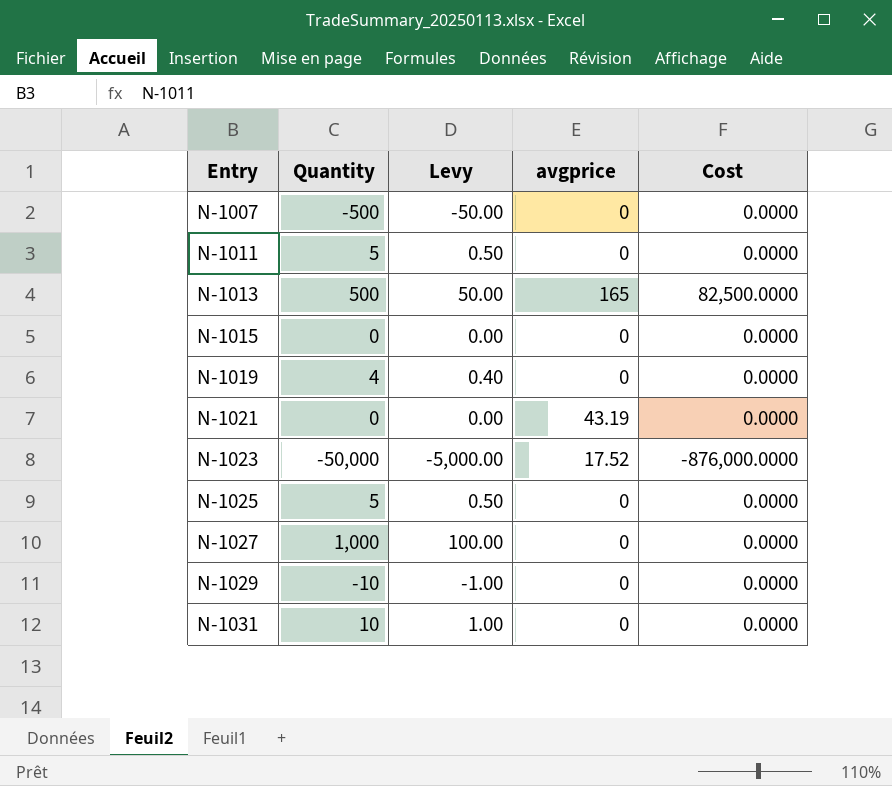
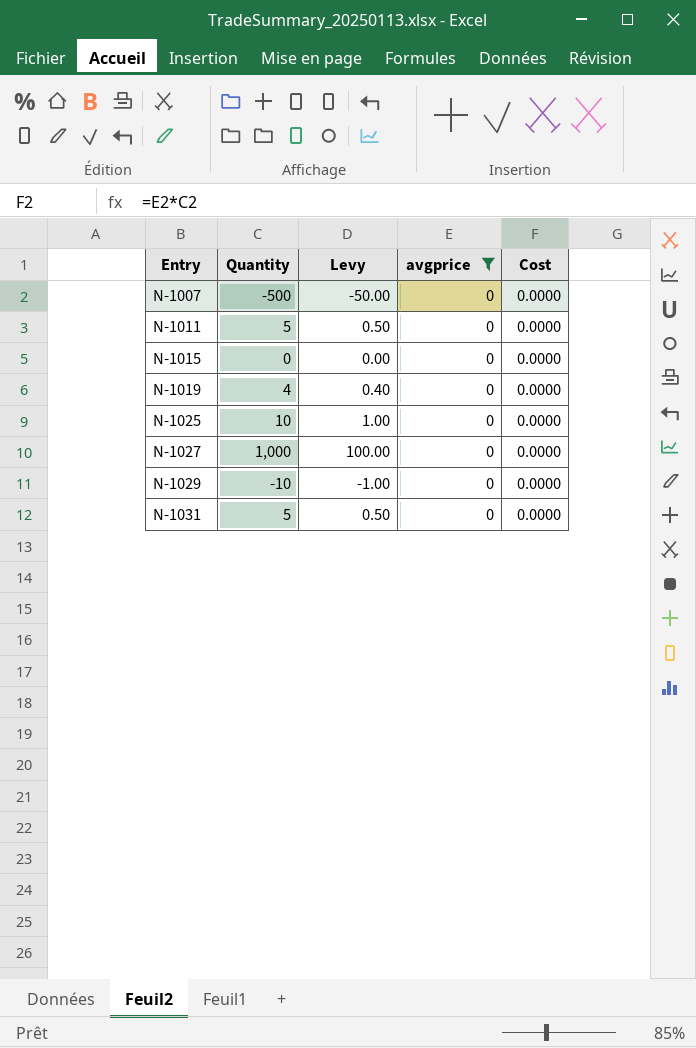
filter: none -> avgprice = 0
N-1025 | Quantity: 5 -> 10
N-1025 | Levy: 0.50 -> 1.00
N-1031 | Quantity: 10 -> 5
N-1031 | Levy: 1.00 -> 0.50

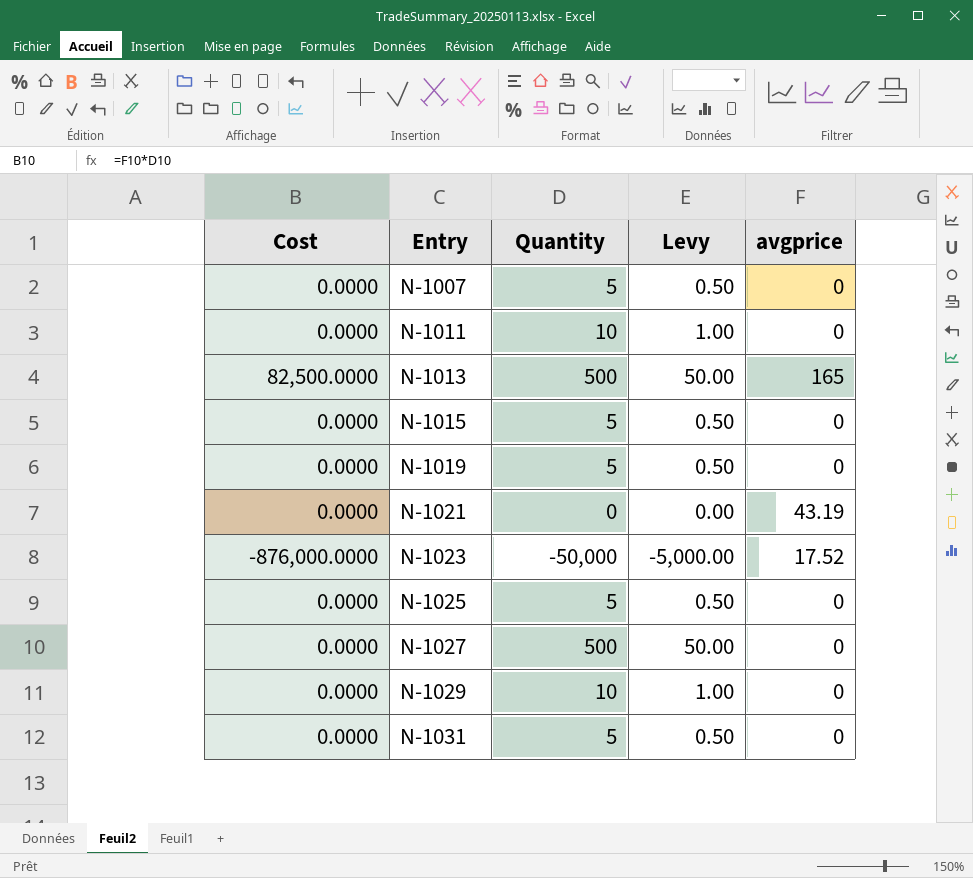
filter: avgprice = 0 -> none
column Cost | position: 5 -> 1
N-1007 | Quantity: -500 -> 5
N-1007 | Levy: -50.00 -> 0.50
N-1011 | Quantity: 5 -> 10
N-1011 | Levy: 0.50 -> 1.00
N-1015 | Quantity: 0 -> 5
N-1015 | Levy: 0.00 -> 0.50
N-1019 | Quantity: 4 -> 5
N-1019 | Levy: 0.40 -> 0.50
N-1025 | Quantity: 10 -> 5
N-1025 | Levy: 1.00 -> 0.50
N-1027 | Quantity: 1,000 -> 500
N-1027 | Levy: 100.00 -> 50.00
N-1029 | Quantity: -10 -> 10
N-1029 | Levy: -1.00 -> 1.00

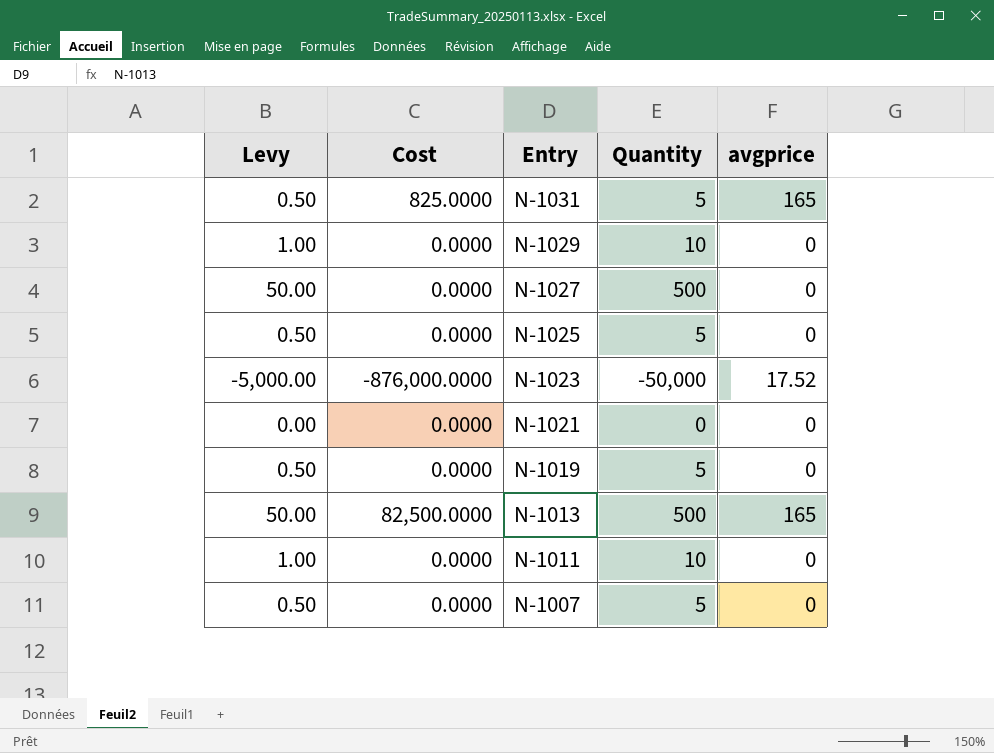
row order: Entry ascending -> Entry descending
column Levy | position: 4 -> 1
row N-1015: 0.0000 | 5 | 0.50 | 0 -> none
N-1031 | Cost: 0.0000 -> 825.0000
N-1031 | avgprice: 0 -> 165
N-1021 | avgprice: 43.19 -> 0

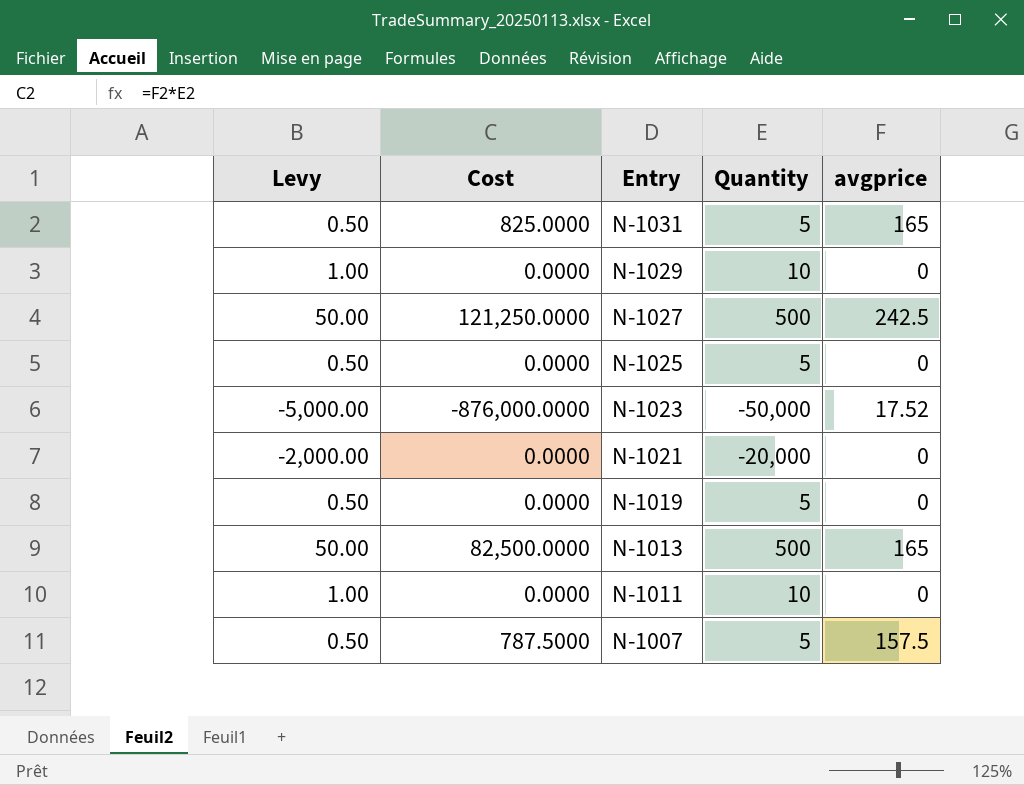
N-1027 | Cost: 0.0000 -> 121,250.0000
N-1027 | avgprice: 0 -> 242.5
N-1021 | Levy: 0.00 -> -2,000.00
N-1021 | Quantity: 0 -> -20,000
N-1007 | Cost: 0.0000 -> 787.5000
N-1007 | avgprice: 0 -> 157.5

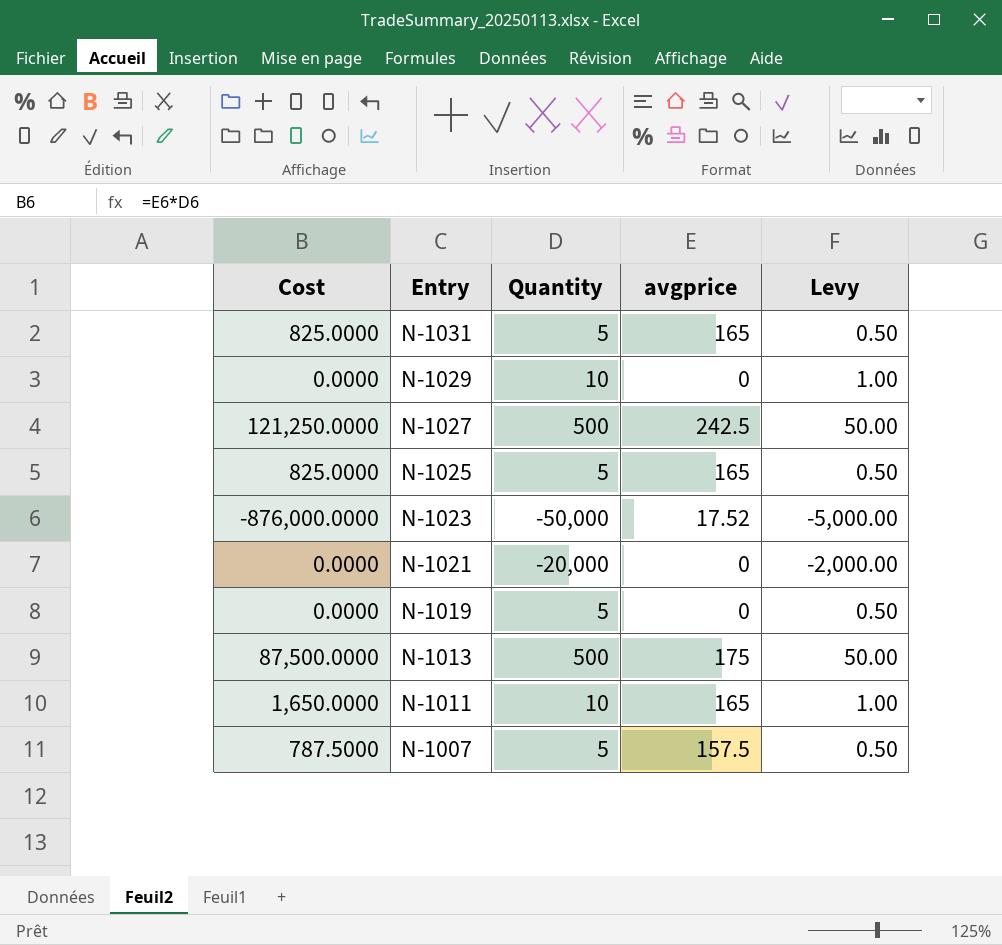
column Levy | position: 1 -> 5
N-1025 | Cost: 0.0000 -> 825.0000
N-1025 | avgprice: 0 -> 165
N-1013 | Cost: 82,500.0000 -> 87,500.0000
N-1013 | avgprice: 165 -> 175
N-1011 | Cost: 0.0000 -> 1,650.0000
N-1011 | avgprice: 0 -> 165

